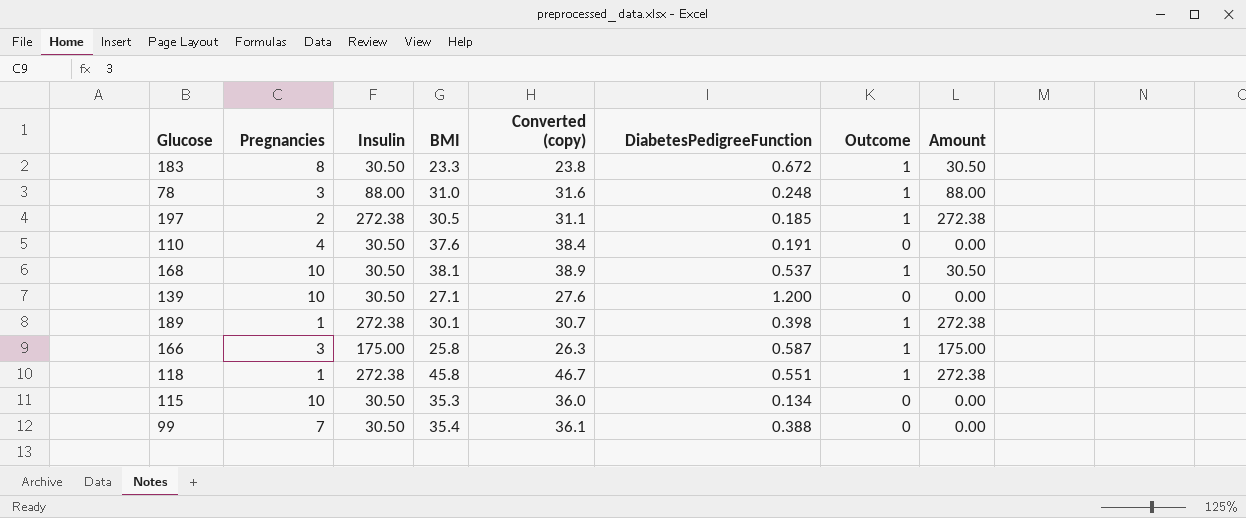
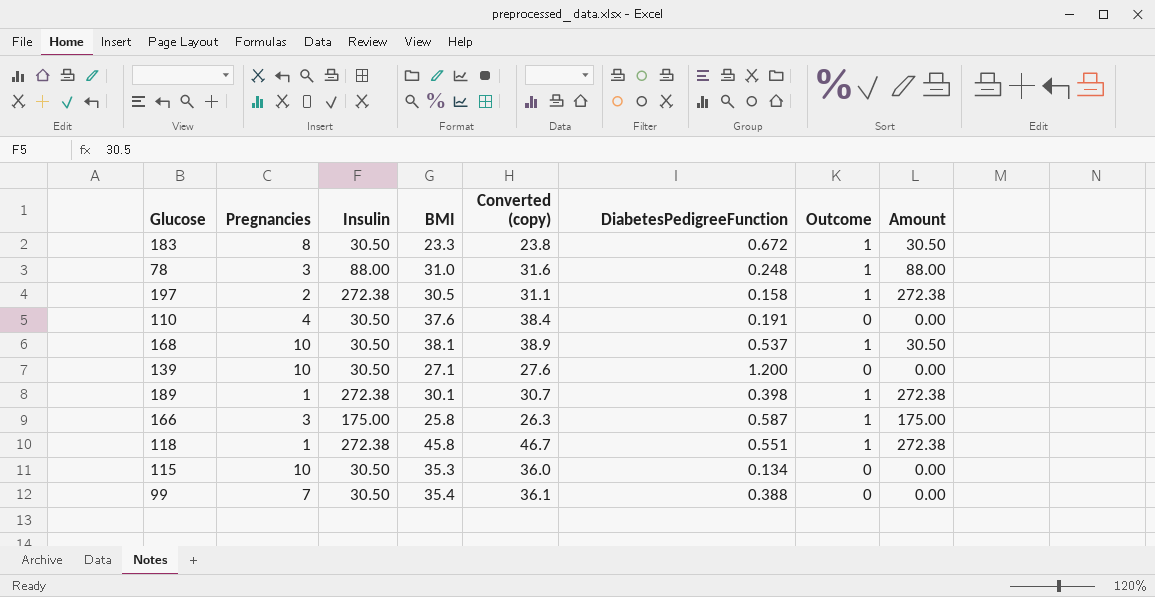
197 | DiabetesPedigreeFunction: 0.185 -> 0.158

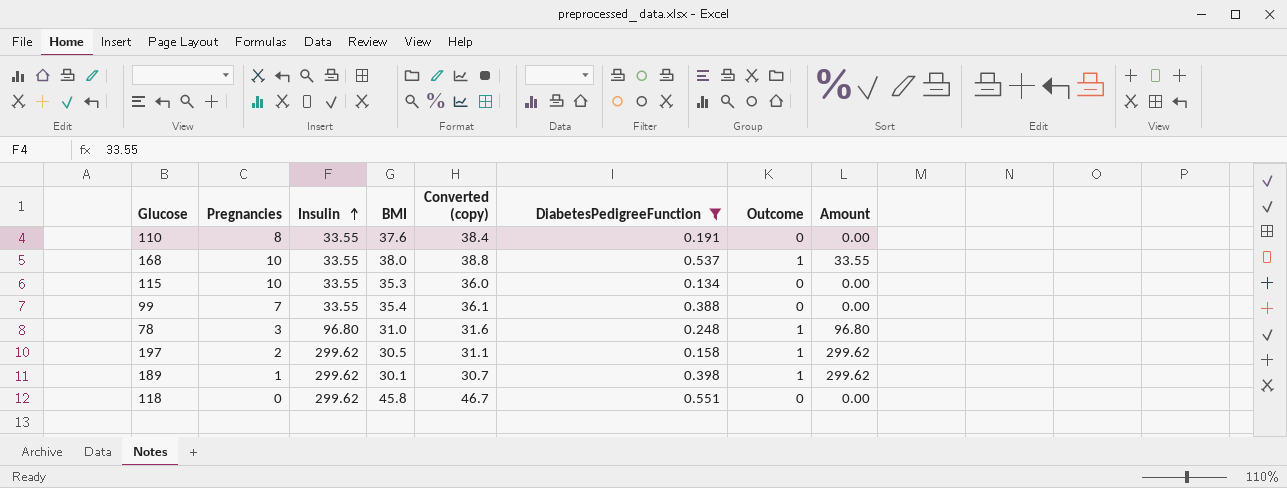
filter: none -> DiabetesPedigreeFunction <= 0.551
row order: none -> Insulin ascending
110 | Pregnancies: 4 -> 8
110 | Insulin: 30.50 -> 33.55
168 | Insulin: 30.50 -> 33.55
168 | BMI: 38.1 -> 38.0
168 | Converted (copy): 38.9 -> 38.8
168 | Amount: 30.50 -> 33.55
115 | Insulin: 30.50 -> 33.55
99 | Insulin: 30.50 -> 33.55
78 | Insulin: 88.00 -> 96.80
78 | Amount: 88.00 -> 96.80
197 | Insulin: 272.38 -> 299.62
197 | Amount: 272.38 -> 299.62
189 | Insulin: 272.38 -> 299.62
189 | Amount: 272.38 -> 299.62
118 | Pregnancies: 1 -> 0
118 | Insulin: 272.38 -> 299.62
118 | Outcome: 1 -> 0
118 | Amount: 272.38 -> 0.00

